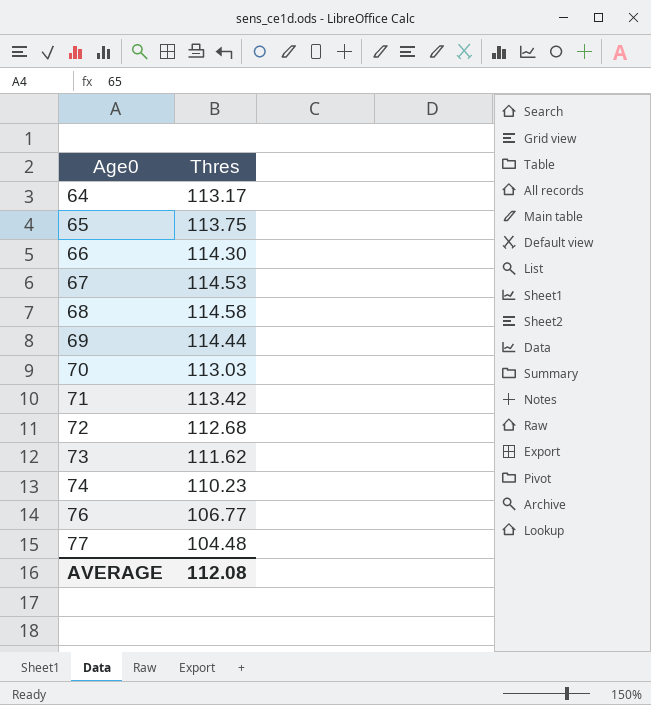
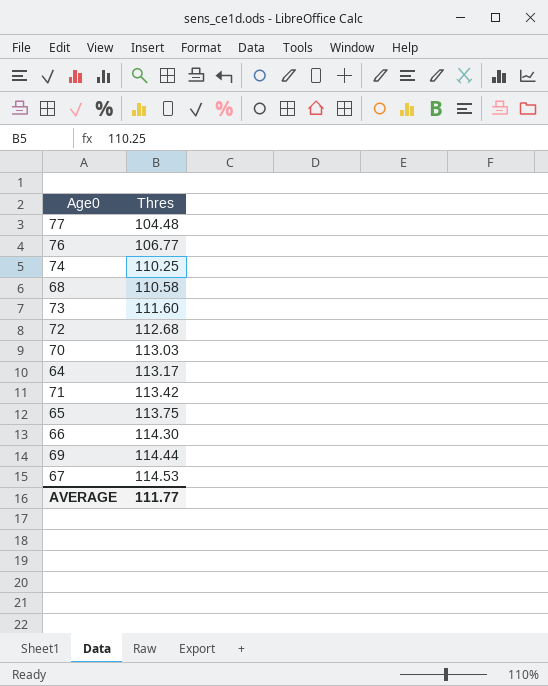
row order: Age0 ascending -> Thres ascending
74 | Thres: 110.23 -> 110.25
68 | Thres: 114.58 -> 110.58
73 | Thres: 111.62 -> 111.60
AVERAGE | Thres: 112.08 -> 111.77

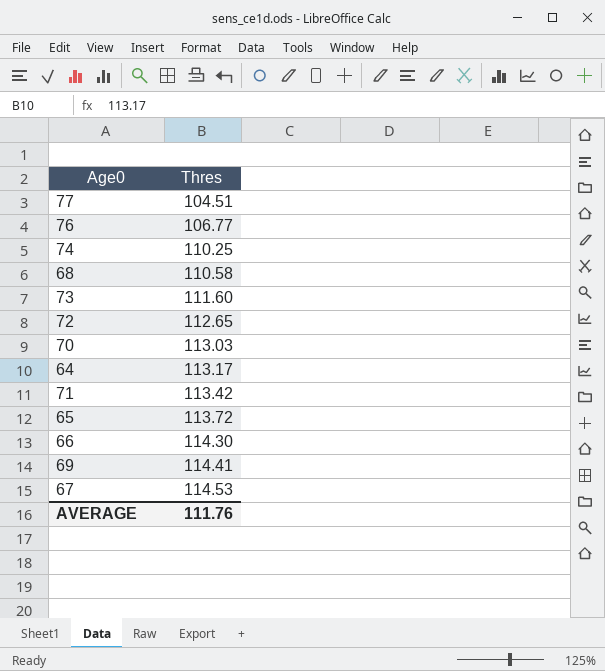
77 | Thres: 104.48 -> 104.51
72 | Thres: 112.68 -> 112.65
65 | Thres: 113.75 -> 113.72
69 | Thres: 114.44 -> 114.41
AVERAGE | Thres: 111.77 -> 111.76

